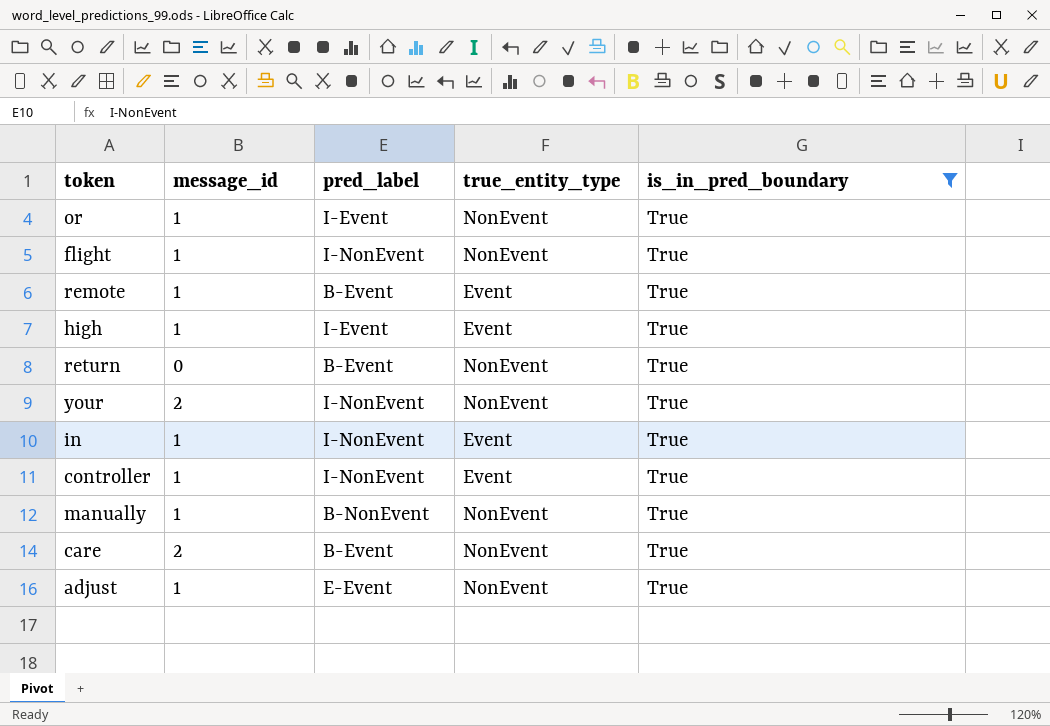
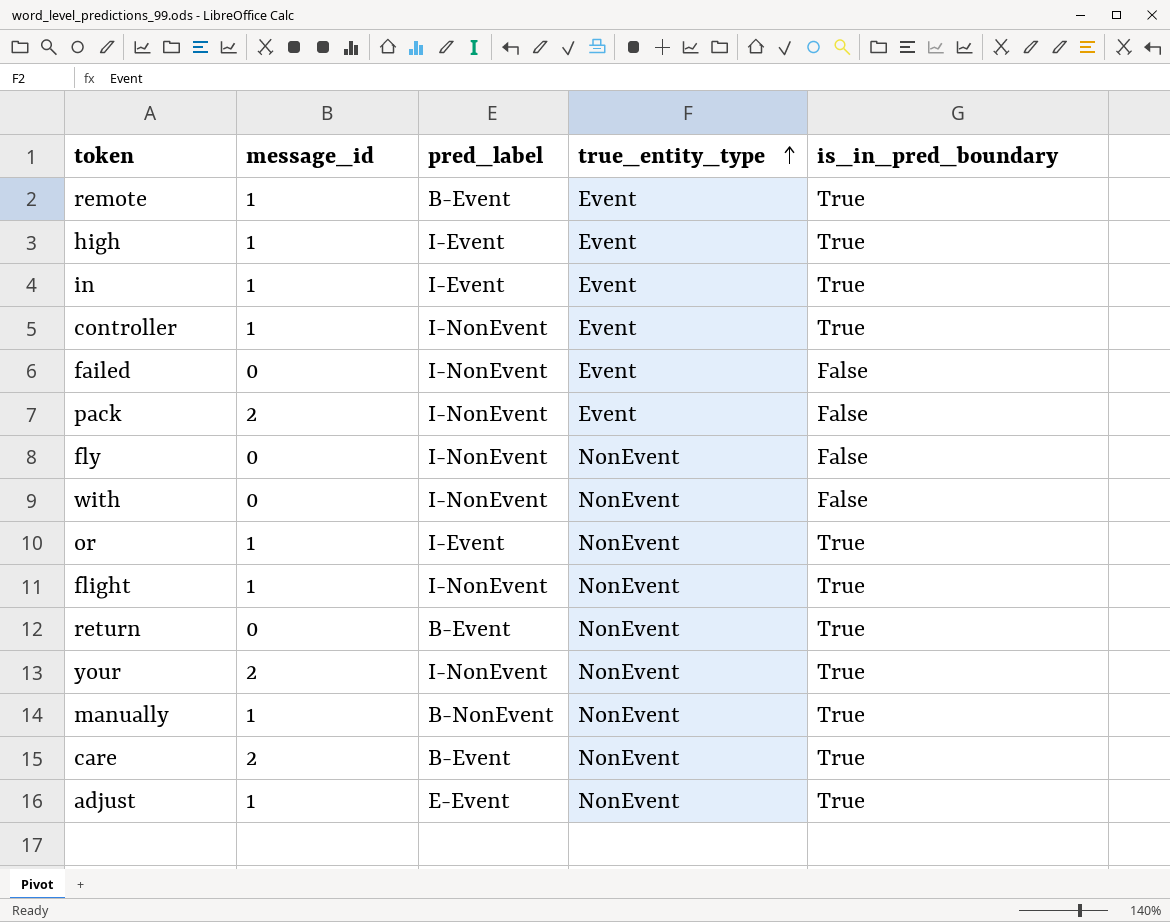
filter: is_in_pred_boundary = True -> none
row order: none -> true_entity_type ascending
in | pred_label: I-NonEvent -> I-Event

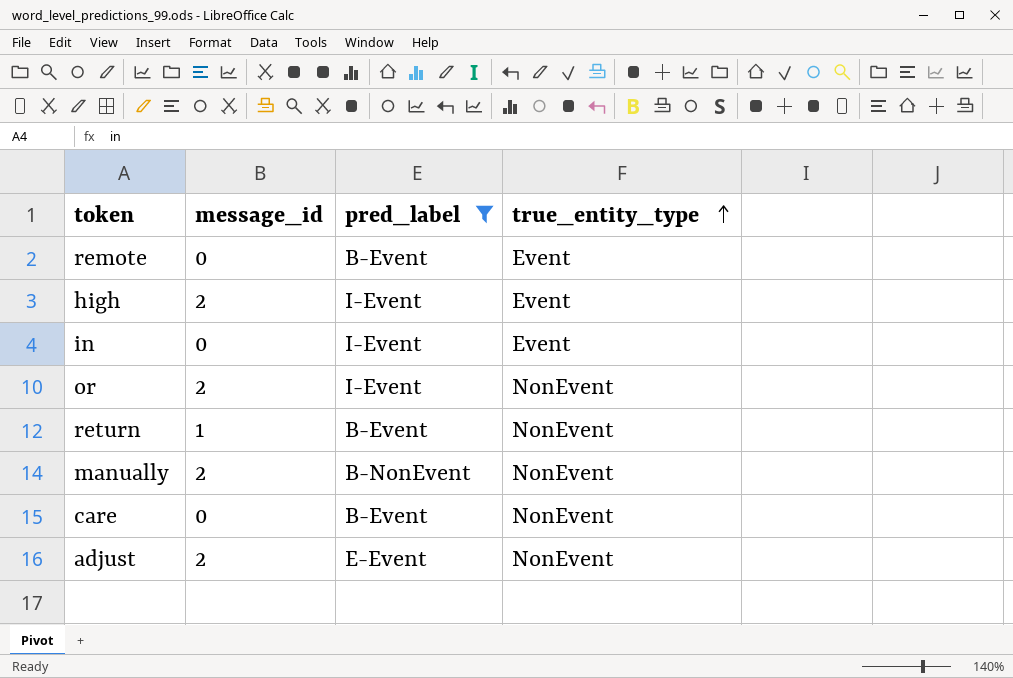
filter: none -> pred_label != I-NonEvent
column is_in_pred_boundary | position: 5 -> none
remote | message_id: 1 -> 0
high | message_id: 1 -> 2
in | message_id: 1 -> 0
or | message_id: 1 -> 2
return | message_id: 0 -> 1
manually | message_id: 1 -> 2
care | message_id: 2 -> 0
adjust | message_id: 1 -> 2

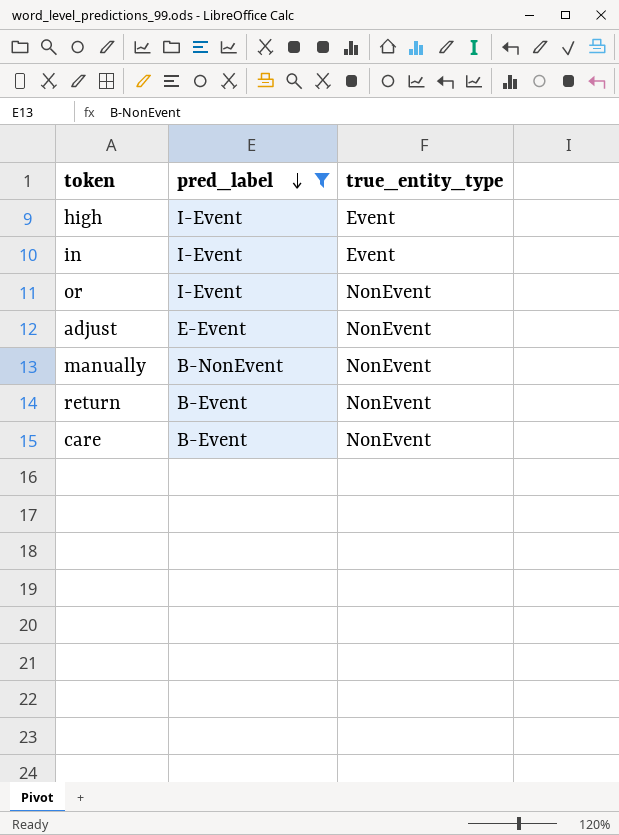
row order: true_entity_type ascending -> pred_label descending
column message_id | position: 2 -> none
row remote: 0 | B-Event | Event -> none

